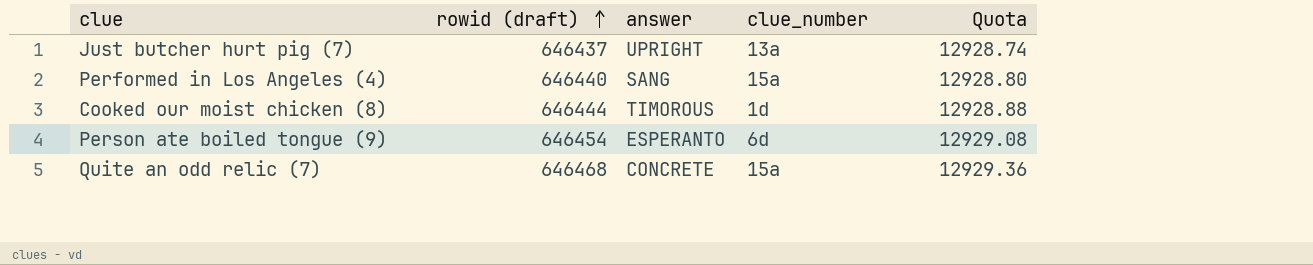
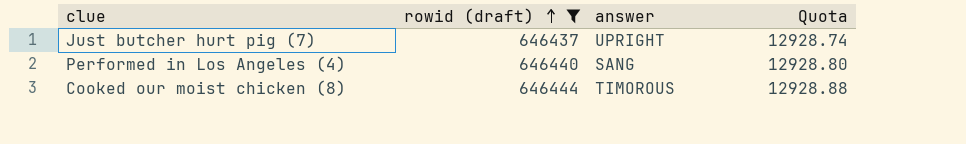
filter: none -> rowid (draft) <= 646444
column clue_number | position: 4 -> none

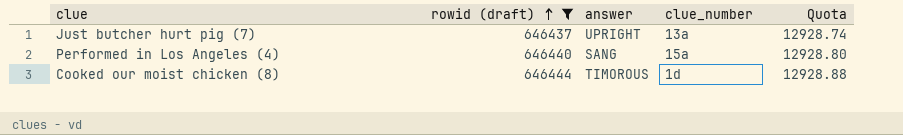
column clue_number | position: none -> 4

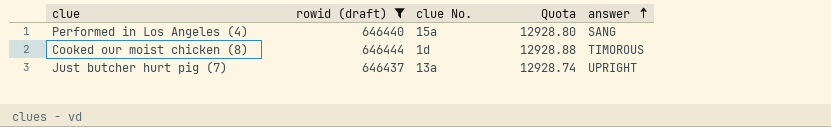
row order: rowid (draft) ascending -> answer ascending
column name: clue_number -> clue No.
column answer | position: 3 -> 5

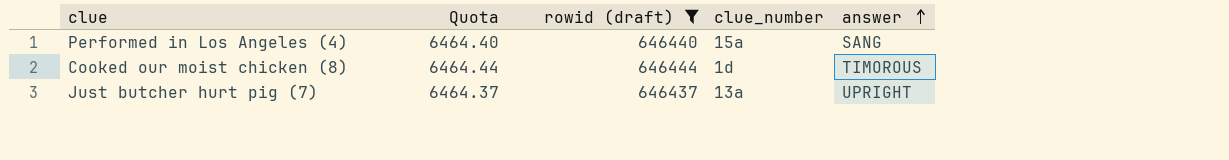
column Quota | formula: [rowid (draft)] * 0.02 -> [rowid (draft)] * 0.01
column Quota | position: 4 -> 2
column name: clue No. -> clue_number

